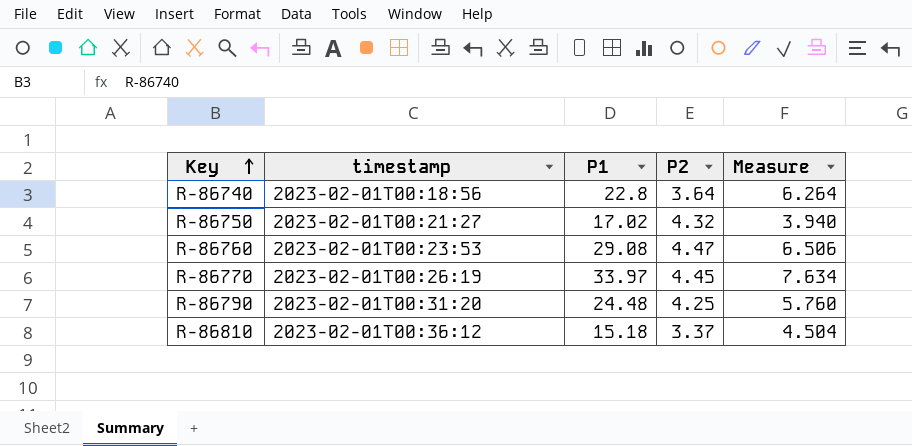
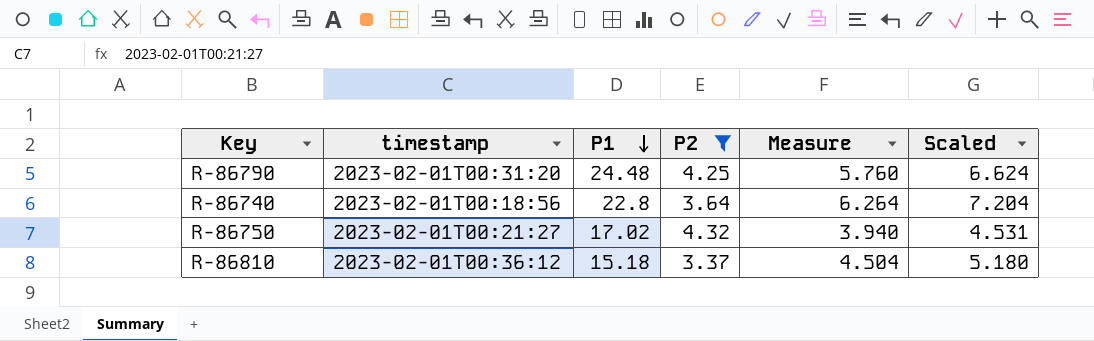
filter: none -> P2 <= 4.32
row order: Key ascending -> P1 descending
column Scaled | formula: none -> [Measure] * 1.15

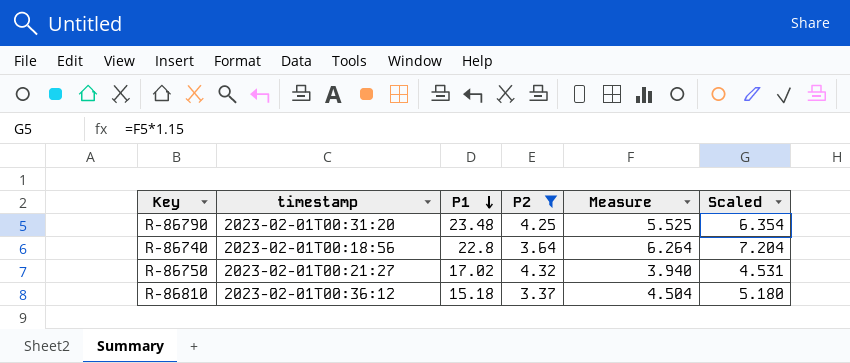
R-86790 | P1: 24.48 -> 23.48
R-86790 | Measure: 5.760 -> 5.525
R-86790 | Scaled: 6.624 -> 6.354

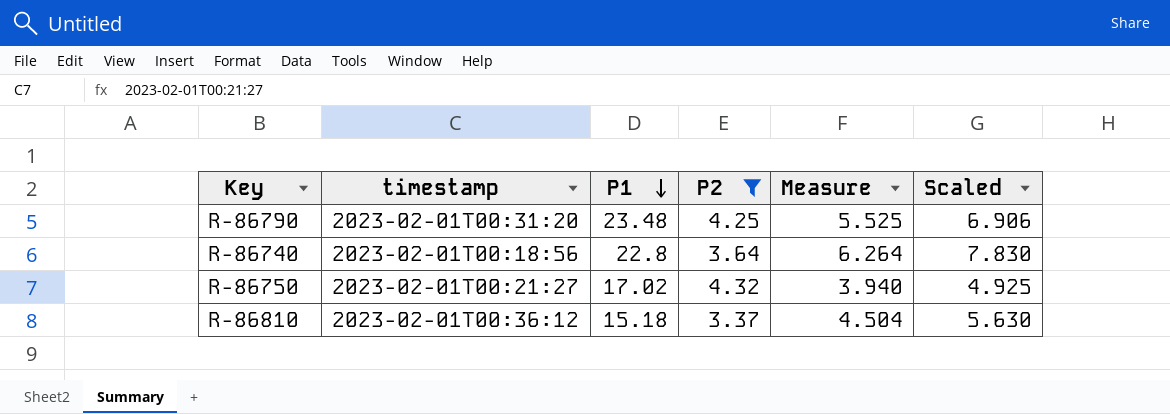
column Scaled | formula: [Measure] * 1.15 -> [Measure] * 1.25

